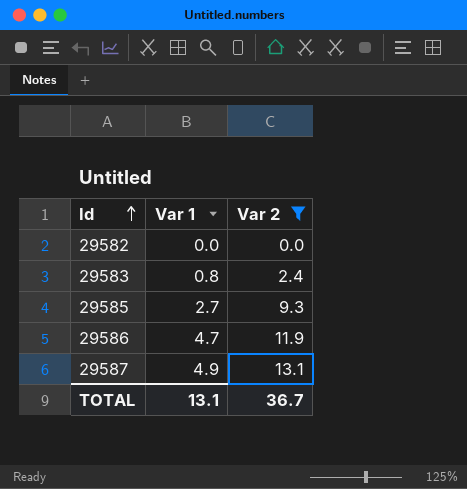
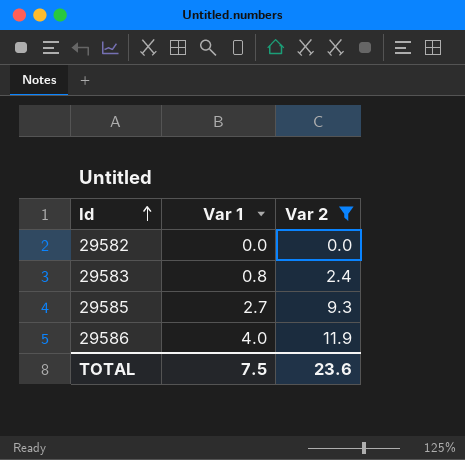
row 29587: 4.9 | 13.1 -> none
29586 | Var 1: 4.7 -> 4.0
TOTAL | Var 1: 13.1 -> 7.5
TOTAL | Var 2: 36.7 -> 23.6

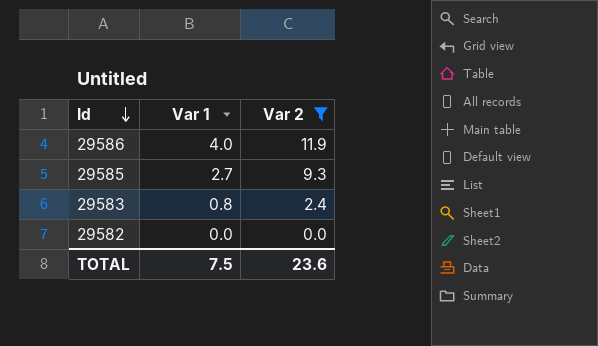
row order: Id ascending -> Id descending

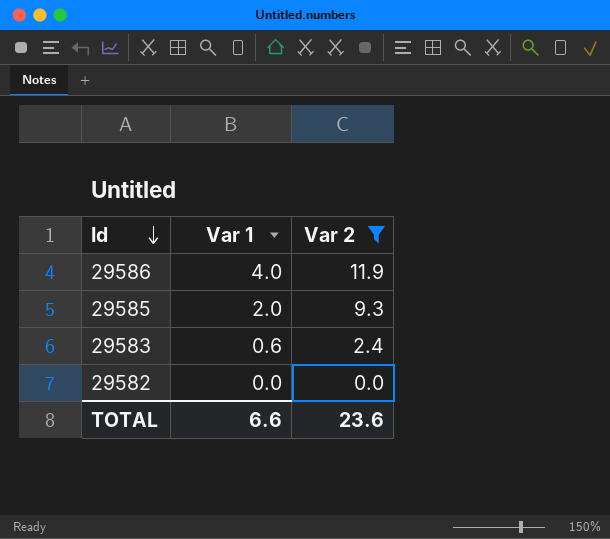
29585 | Var 1: 2.7 -> 2.0
29583 | Var 1: 0.8 -> 0.6
TOTAL | Var 1: 7.5 -> 6.6

